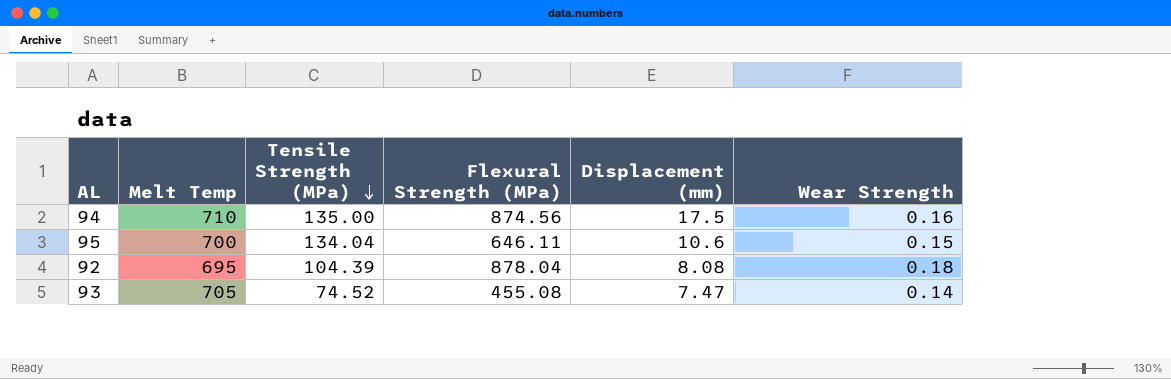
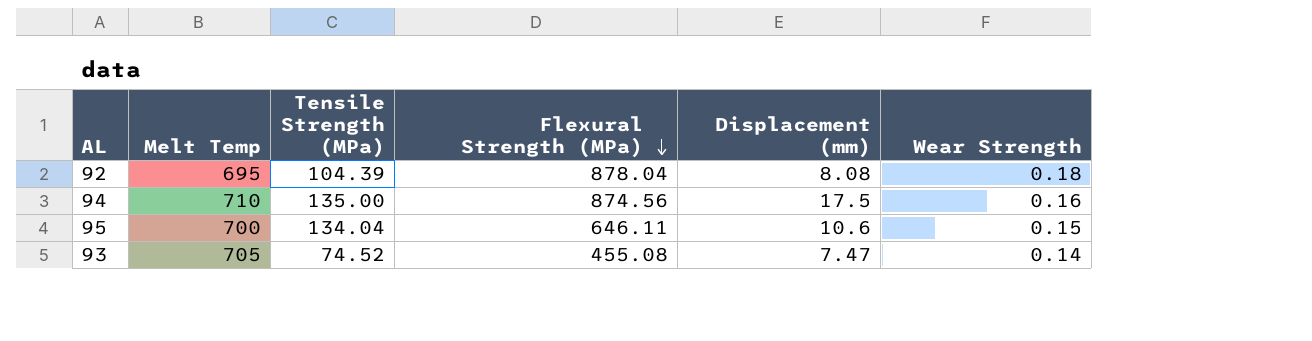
row order: Tensile Strength (MPa) descending -> Flexural Strength (MPa) descending

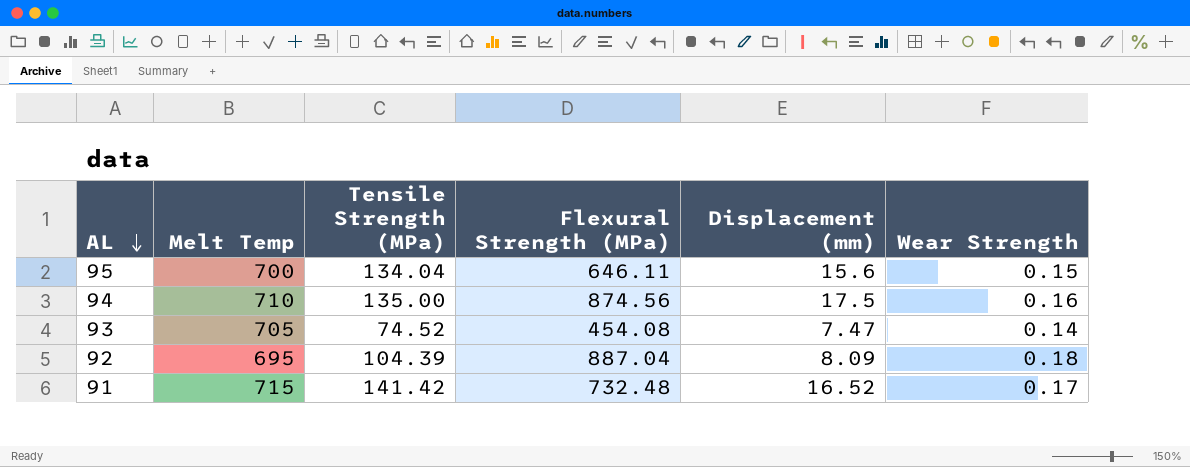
row order: Flexural Strength (MPa) descending -> AL descending
95 | Displacement (mm): 10.6 -> 15.6
93 | Flexural Strength (MPa): 455.08 -> 454.08
92 | Flexural Strength (MPa): 878.04 -> 887.04
92 | Displacement (mm): 8.08 -> 8.09
row 91: none -> 715 | 141.42 | 732.48 | 16.52 | 0.17

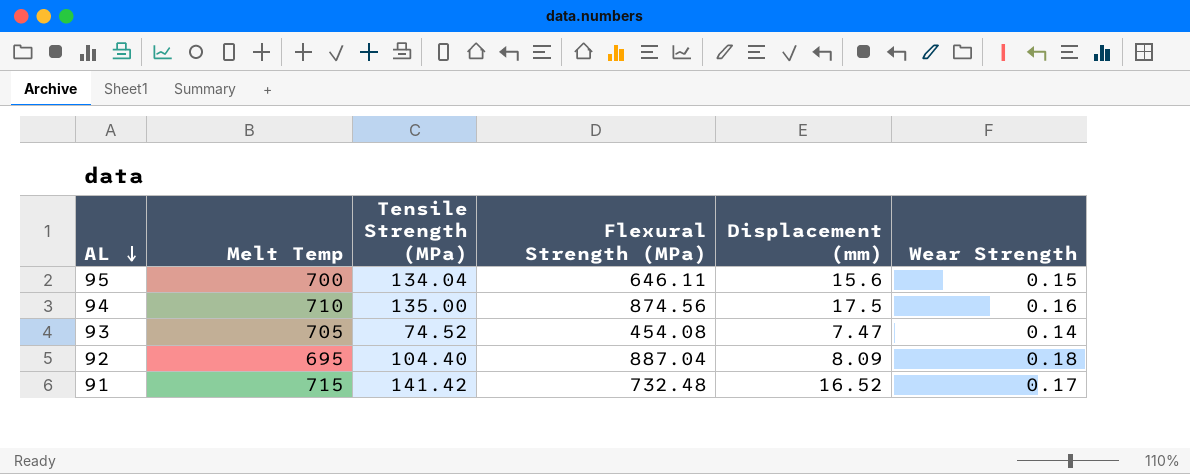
92 | Tensile Strength (MPa): 104.39 -> 104.40

